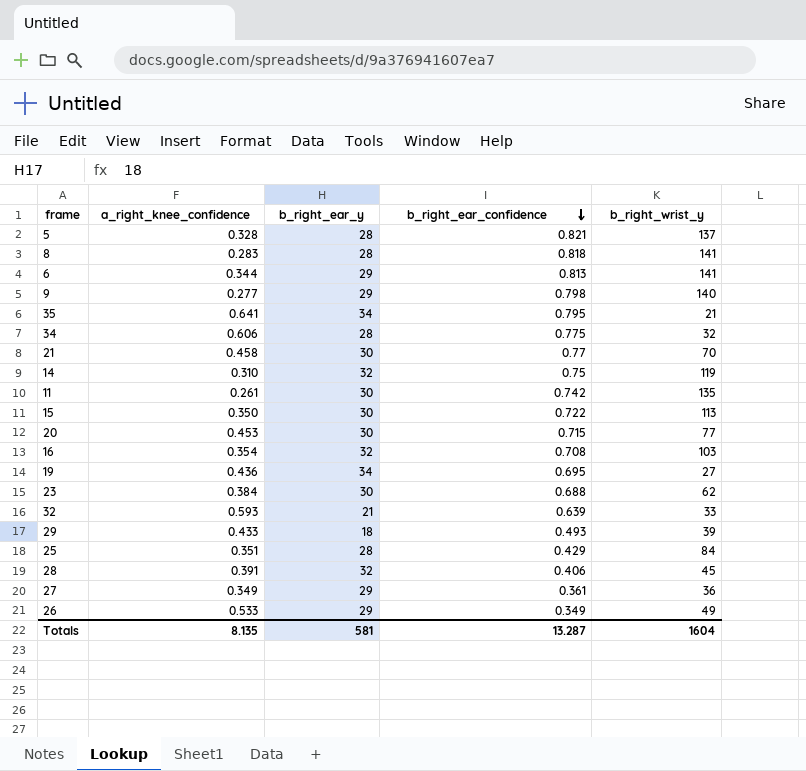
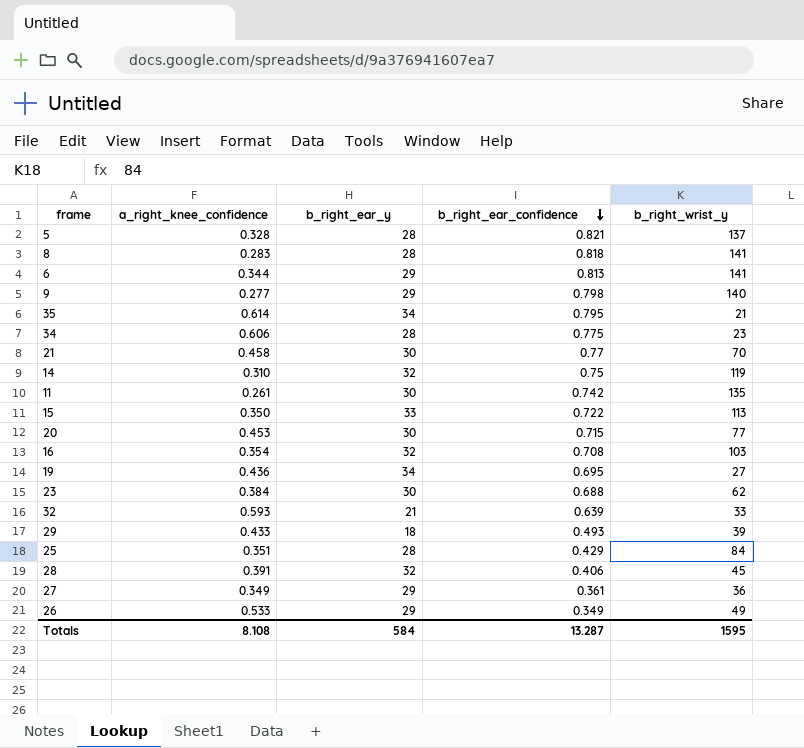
35 | a_right_knee_confidence: 0.641 -> 0.614
34 | b_right_wrist_y: 32 -> 23
15 | b_right_ear_y: 30 -> 33
Totals | a_right_knee_confidence: 8.135 -> 8.108
Totals | b_right_ear_y: 581 -> 584
Totals | b_right_wrist_y: 1604 -> 1595

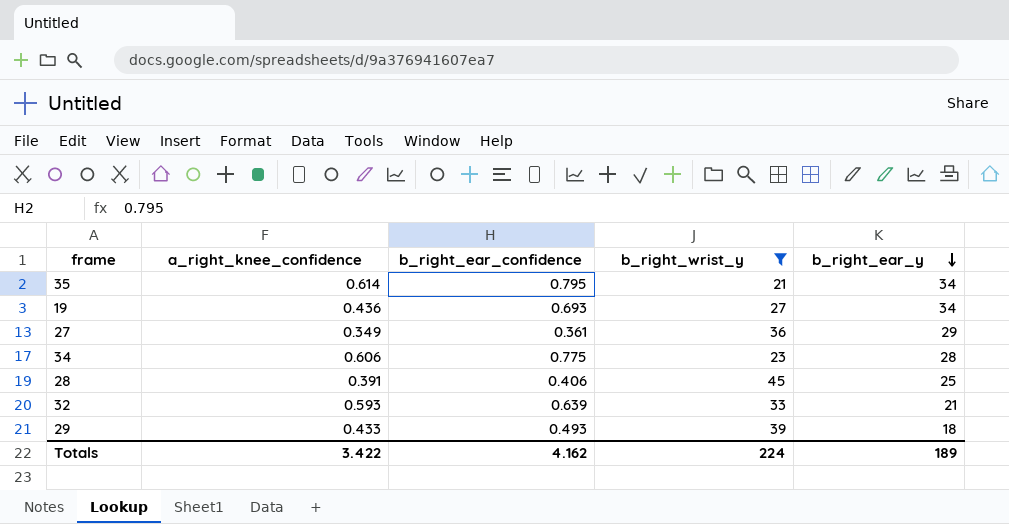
filter: none -> b_right_wrist_y <= 45
row order: b_right_ear_confidence descending -> b_right_ear_y descending
column b_right_ear_y | position: 3 -> 5
19 | b_right_ear_confidence: 0.695 -> 0.693
28 | b_right_ear_y: 32 -> 25
Totals | a_right_knee_confidence: 8.108 -> 3.422
Totals | b_right_ear_confidence: 13.287 -> 4.162
Totals | b_right_wrist_y: 1595 -> 224
Totals | b_right_ear_y: 584 -> 189

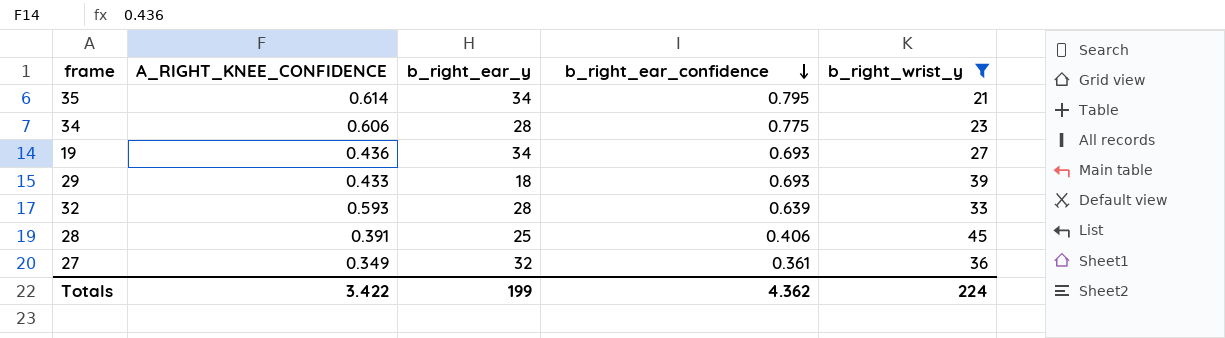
row order: b_right_ear_y descending -> b_right_ear_confidence descending
column name: a_right_knee_confidence -> A_RIGHT_KNEE_CONFIDENCE
column b_right_ear_y | position: 5 -> 3
29 | b_right_ear_confidence: 0.493 -> 0.693
32 | b_right_ear_y: 21 -> 28
27 | b_right_ear_y: 29 -> 32
Totals | b_right_ear_y: 189 -> 199
Totals | b_right_ear_confidence: 4.162 -> 4.362

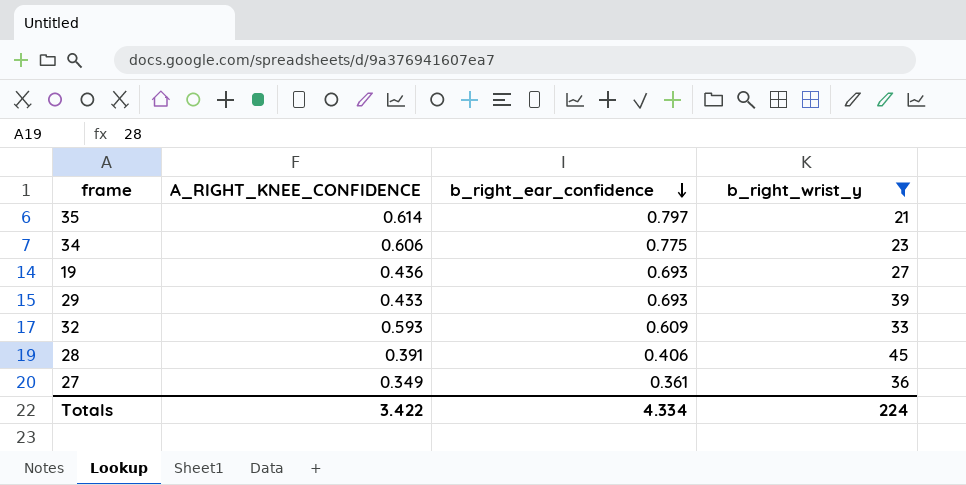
column b_right_ear_y | position: 3 -> none
35 | b_right_ear_confidence: 0.795 -> 0.797
32 | b_right_ear_confidence: 0.639 -> 0.609
Totals | b_right_ear_confidence: 4.362 -> 4.334

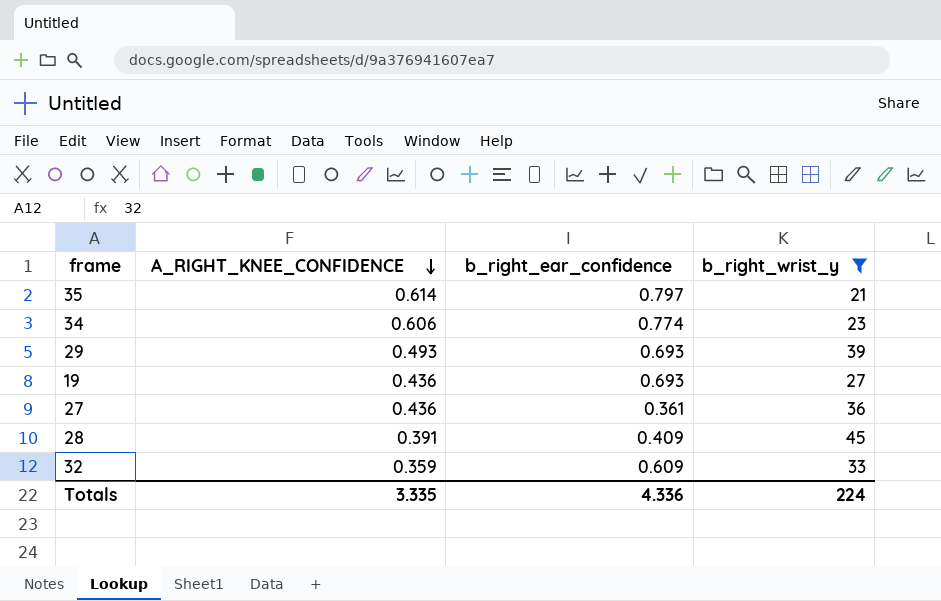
row order: b_right_ear_confidence descending -> A_RIGHT_KNEE_CONFIDENCE descending
34 | b_right_ear_confidence: 0.775 -> 0.774
29 | A_RIGHT_KNEE_CONFIDENCE: 0.433 -> 0.493
27 | A_RIGHT_KNEE_CONFIDENCE: 0.349 -> 0.436
28 | b_right_ear_confidence: 0.406 -> 0.409
32 | A_RIGHT_KNEE_CONFIDENCE: 0.593 -> 0.359
Totals | A_RIGHT_KNEE_CONFIDENCE: 3.422 -> 3.335
Totals | b_right_ear_confidence: 4.334 -> 4.336

